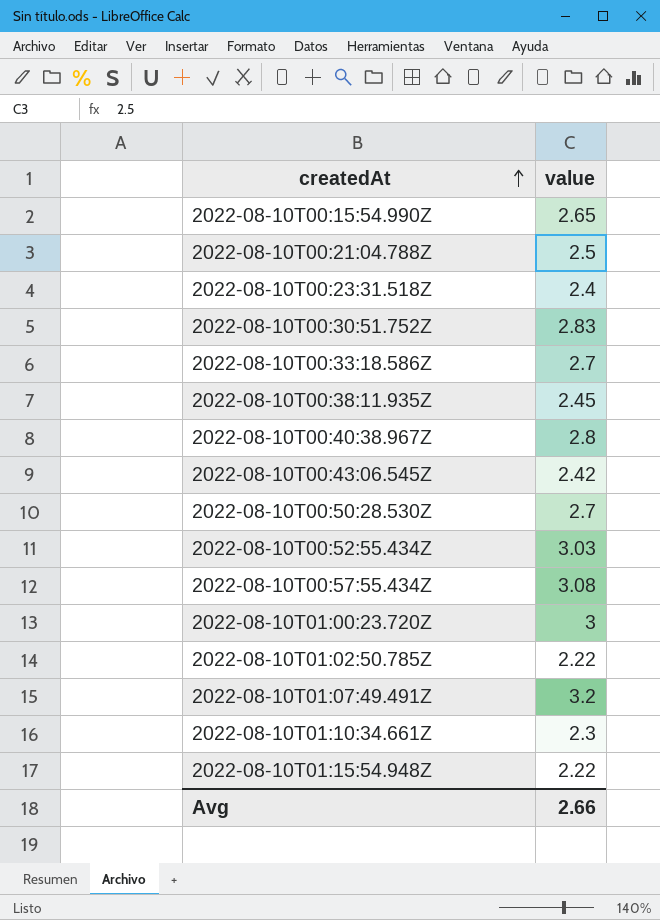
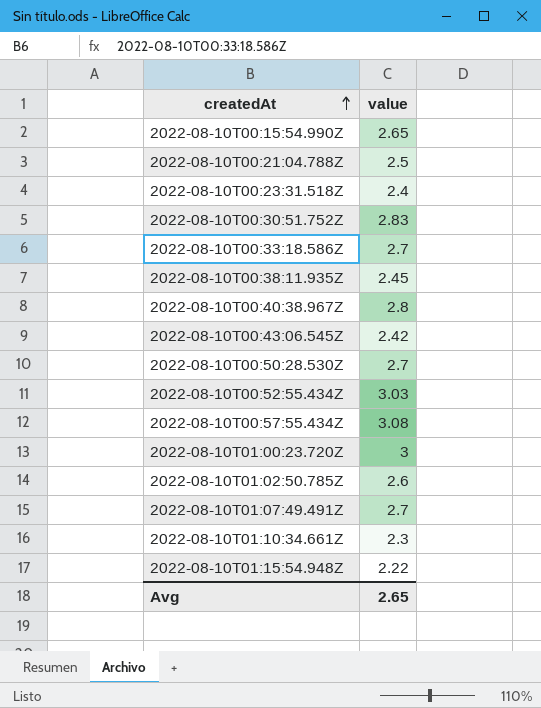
2022-08-10T01:02:50.785Z | value: 2.22 -> 2.6
2022-08-10T01:07:49.491Z | value: 3.2 -> 2.7
Avg | value: 2.66 -> 2.65

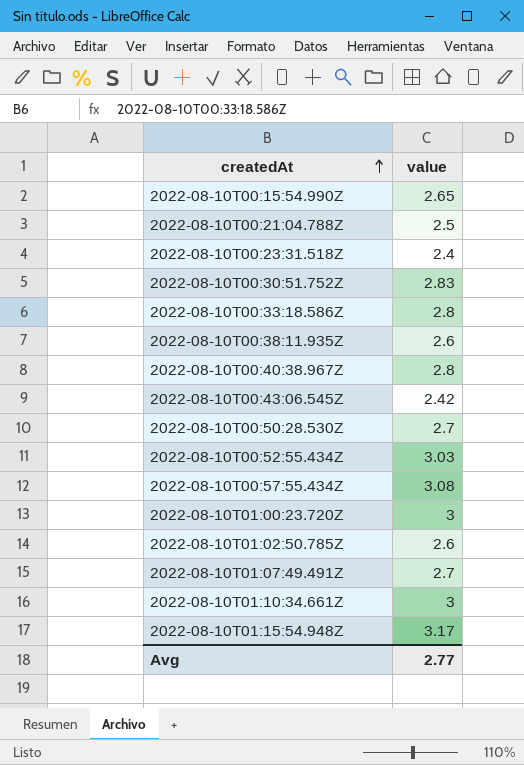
2022-08-10T00:33:18.586Z | value: 2.7 -> 2.8
2022-08-10T00:38:11.935Z | value: 2.45 -> 2.6
2022-08-10T01:10:34.661Z | value: 2.3 -> 3
2022-08-10T01:15:54.948Z | value: 2.22 -> 3.17
Avg | value: 2.65 -> 2.77

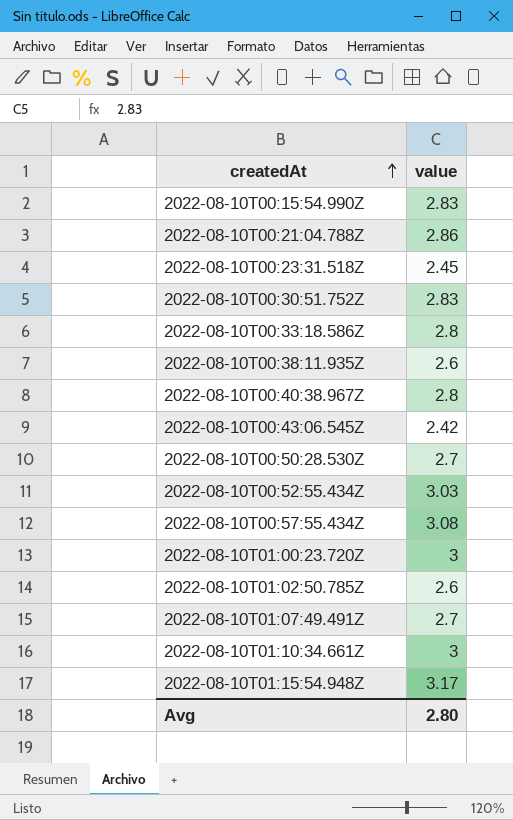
2022-08-10T00:15:54.990Z | value: 2.65 -> 2.83
2022-08-10T00:21:04.788Z | value: 2.5 -> 2.86
2022-08-10T00:23:31.518Z | value: 2.4 -> 2.45
Avg | value: 2.77 -> 2.80

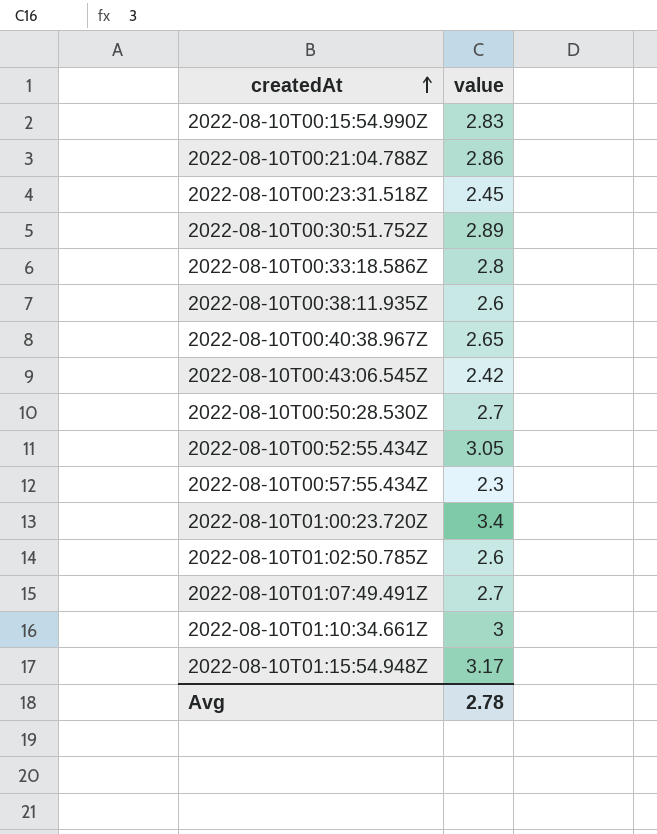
2022-08-10T00:30:51.752Z | value: 2.83 -> 2.89
2022-08-10T00:40:38.967Z | value: 2.8 -> 2.65
2022-08-10T00:52:55.434Z | value: 3.03 -> 3.05
2022-08-10T00:57:55.434Z | value: 3.08 -> 2.3
2022-08-10T01:00:23.720Z | value: 3 -> 3.4
Avg | value: 2.80 -> 2.78

